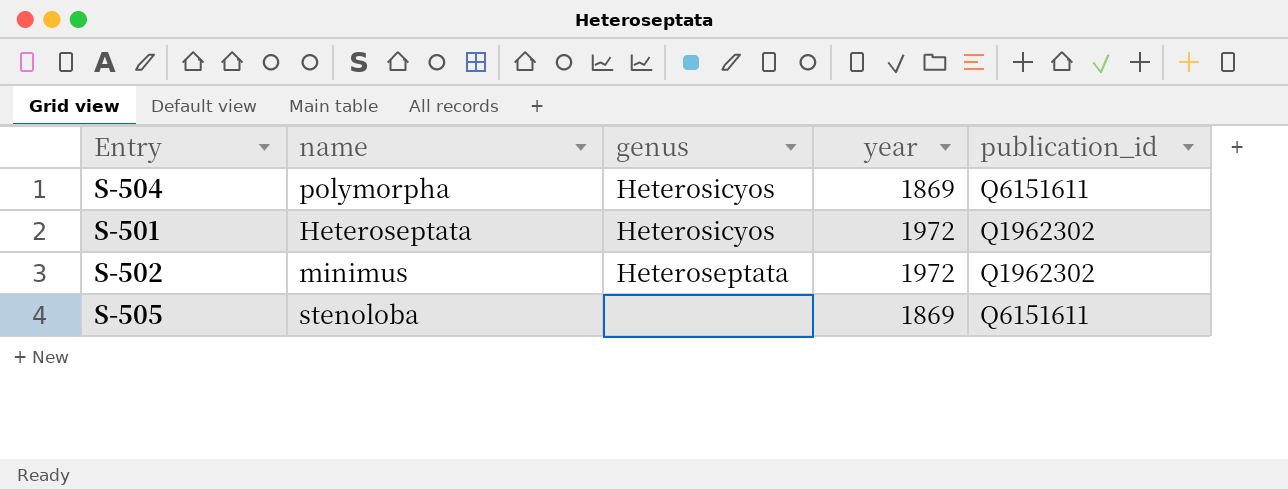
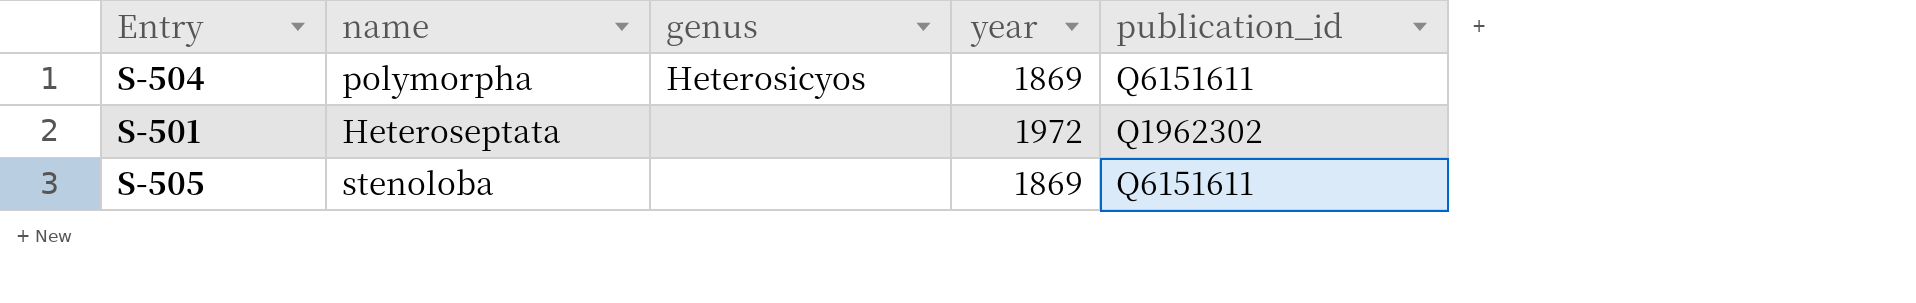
row S-502: minimus | Heteroseptata | 1972 | Q1962302 -> none
S-501 | genus: Heterosicyos -> none

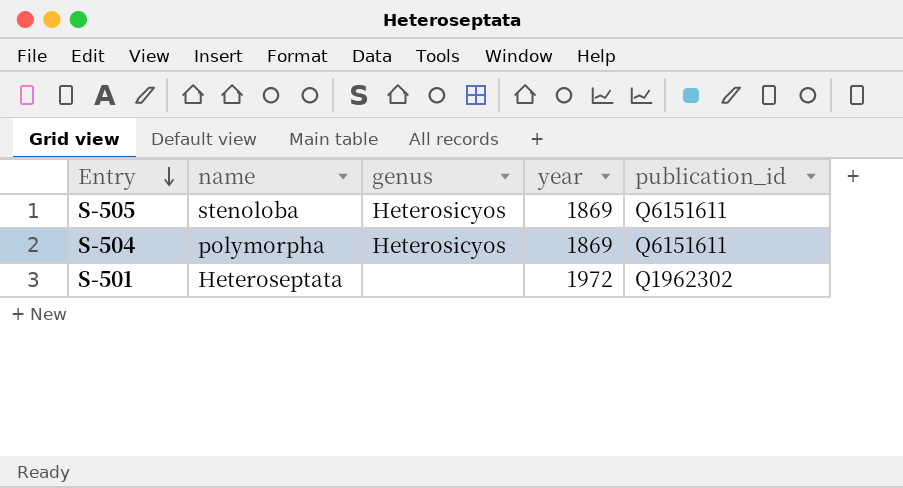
row order: none -> Entry descending
S-505 | genus: none -> Heterosicyos

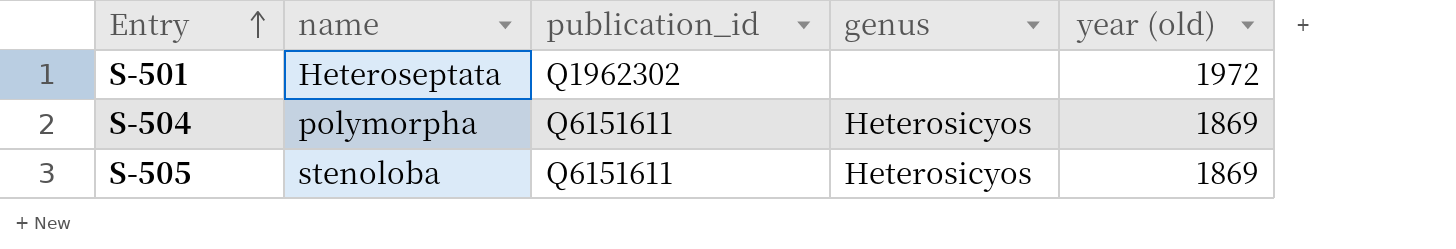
row order: Entry descending -> Entry ascending
column publication_id | position: 5 -> 3
column name: year -> year (old)

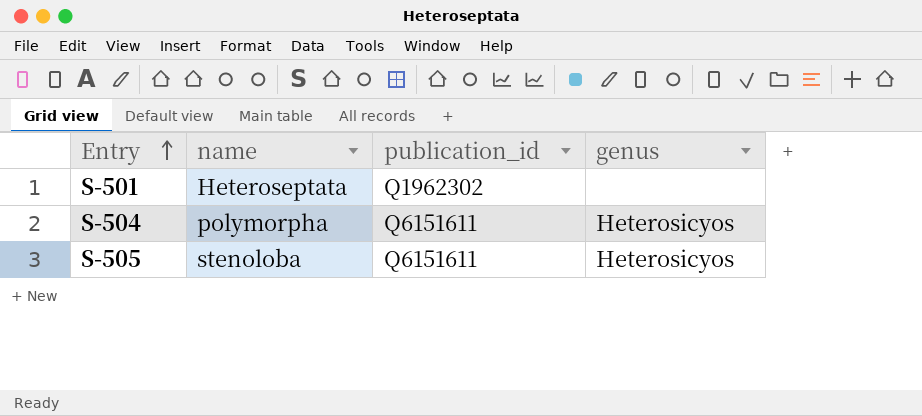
column year (old) | position: 5 -> none

